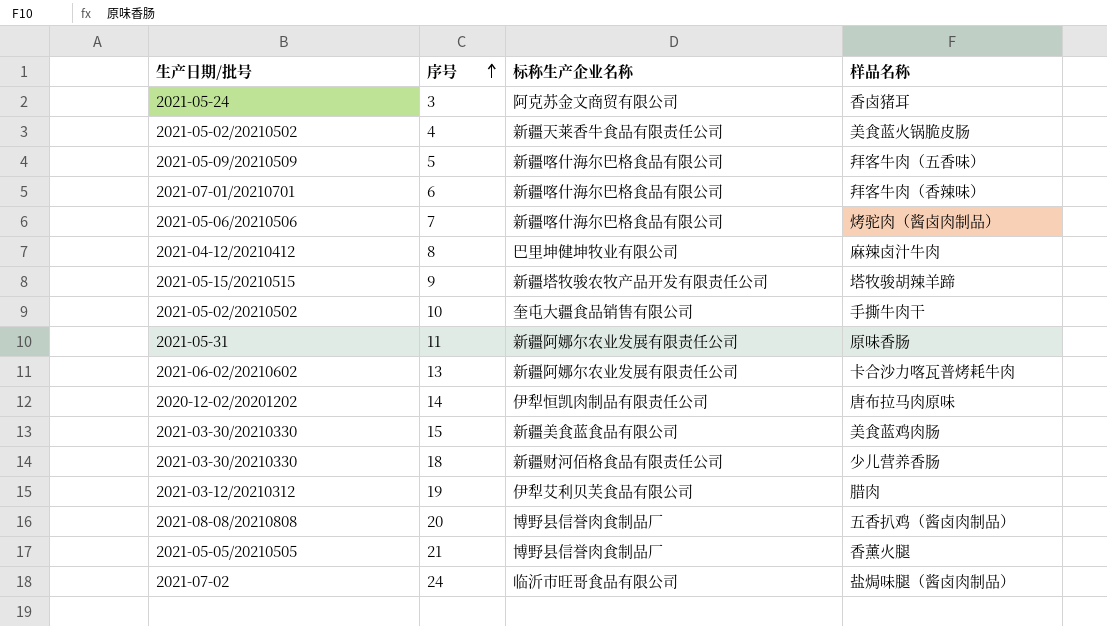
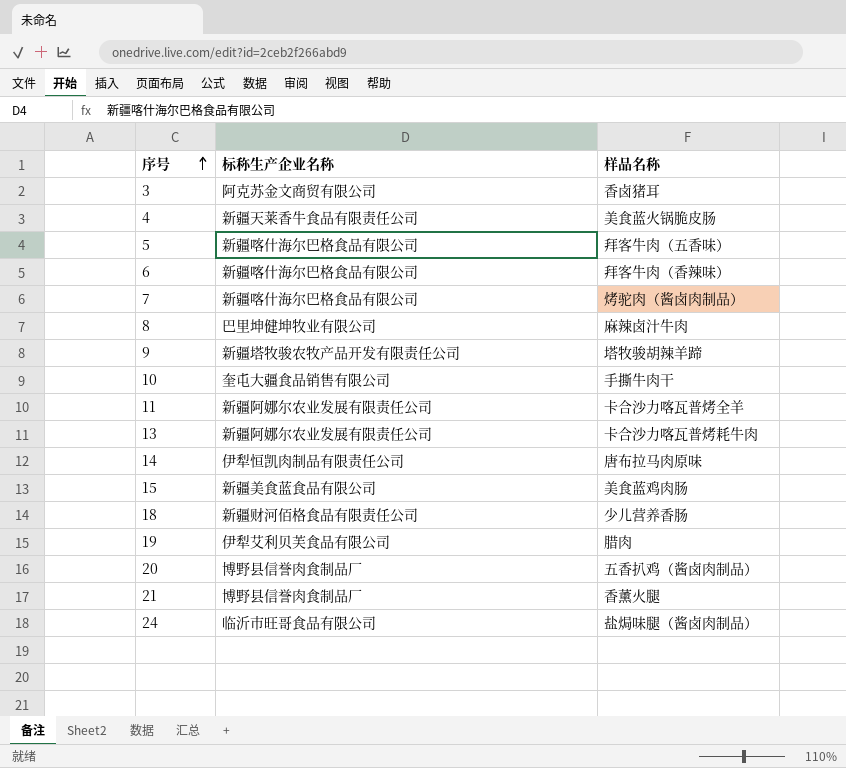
column 生产日期/批号 | position: 1 -> none
11 | 样品名称: 原味香肠 -> 卡合沙力喀瓦普烤全羊

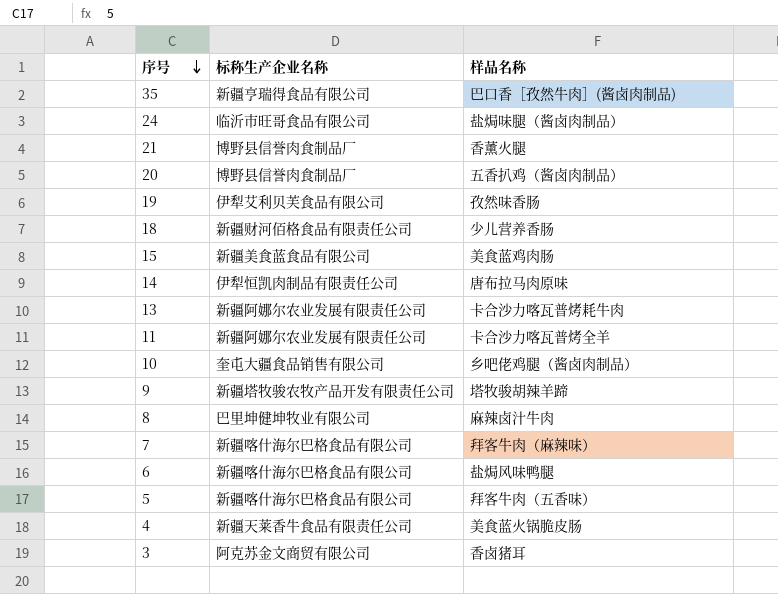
row order: 序号 ascending -> 序号 descending
row 35: none -> 新疆亨瑞得食品有限公司 | 巴口香［孜然牛肉］(酱卤肉制品)
19 | 样品名称: 腊肉 -> 孜然味香肠
10 | 样品名称: 手撕牛肉干 -> 乡吧佬鸡腿（酱卤肉制品）
7 | 样品名称: 烤驼肉（酱卤肉制品） -> 拜客牛肉（麻辣味）
6 | 样品名称: 拜客牛肉（香辣味） -> 盐焗风味鸭腿

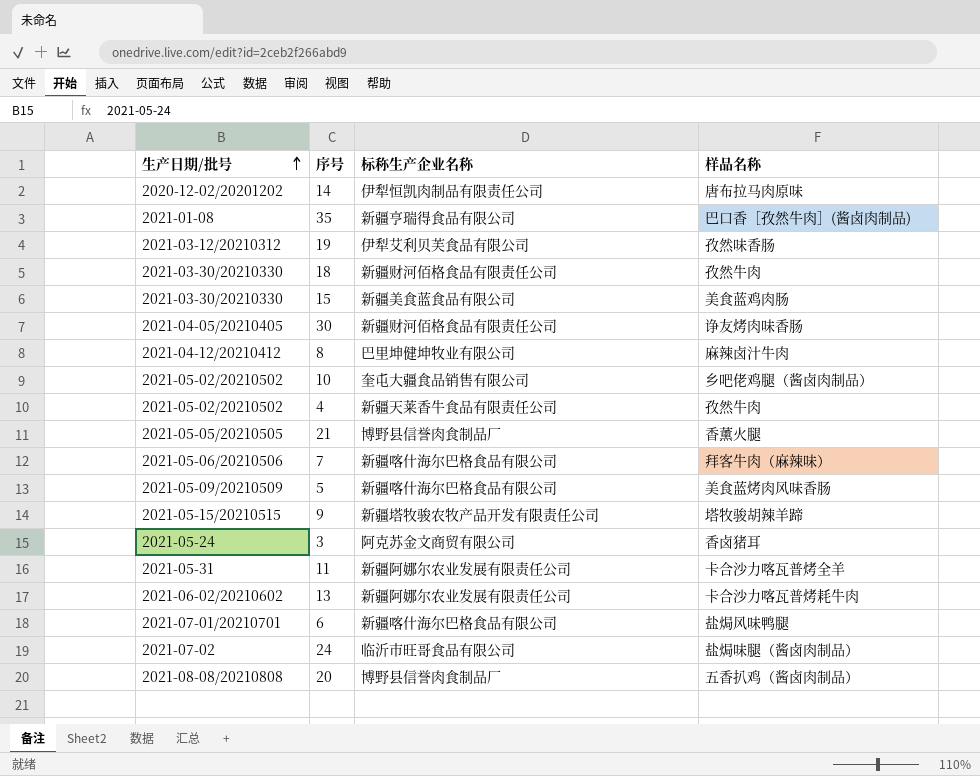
row order: 序号 descending -> 生产日期/批号 ascending
column 生产日期/批号 | position: none -> 1
18 | 样品名称: 少儿营养香肠 -> 孜然牛肉
row 30: none -> 2021-04-05/20210405 | 新疆财河佰格食品有限责任公司 | 诤友烤肉味香肠
4 | 样品名称: 美食蓝火锅脆皮肠 -> 孜然牛肉
5 | 样品名称: 拜客牛肉（五香味） -> 美食蓝烤肉风味香肠

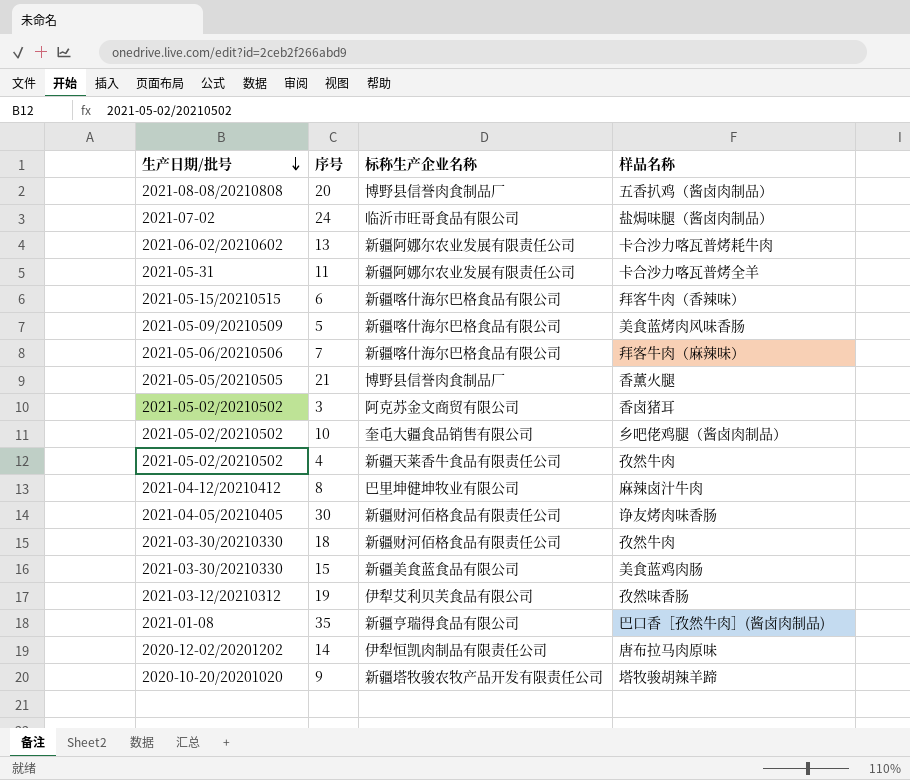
row order: 生产日期/批号 ascending -> 生产日期/批号 descending
6 | 生产日期/批号: 2021-07-01/20210701 -> 2021-05-15/20210515
6 | 样品名称: 盐焗风味鸭腿 -> 拜客牛肉（香辣味）
3 | 生产日期/批号: 2021-05-24 -> 2021-05-02/20210502
9 | 生产日期/批号: 2021-05-15/20210515 -> 2020-10-20/20201020

